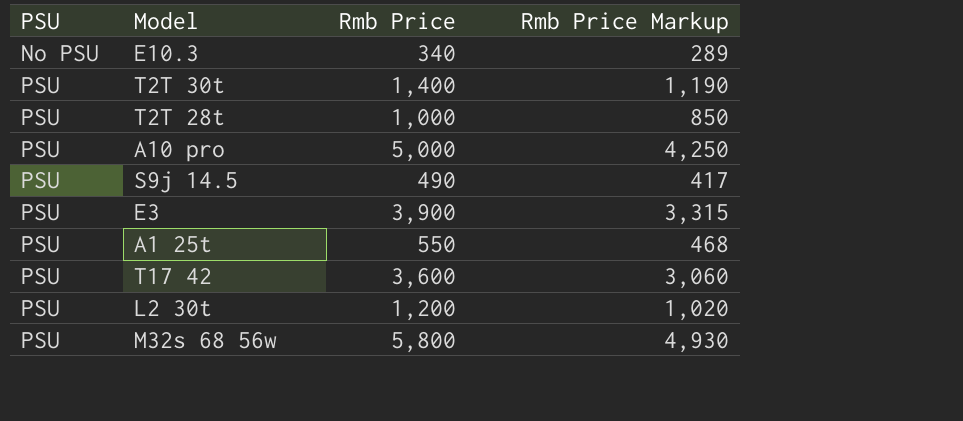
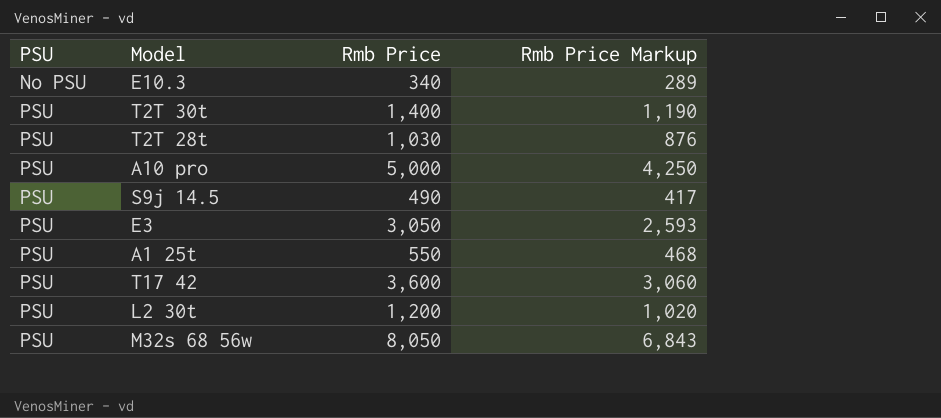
T2T 28t | Rmb Price: 1,000 -> 1,030
T2T 28t | Rmb Price Markup: 850 -> 876
E3 | Rmb Price: 3,900 -> 3,050
E3 | Rmb Price Markup: 3,315 -> 2,593
M32s 68 56w | Rmb Price: 5,800 -> 8,050
M32s 68 56w | Rmb Price Markup: 4,930 -> 6,843

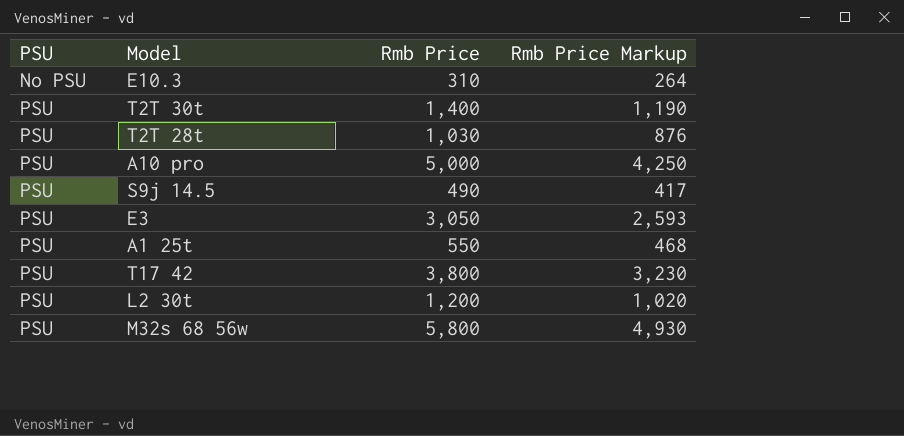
E10.3 | Rmb Price: 340 -> 310
E10.3 | Rmb Price Markup: 289 -> 264
T17 42 | Rmb Price: 3,600 -> 3,800
T17 42 | Rmb Price Markup: 3,060 -> 3,230
M32s 68 56w | Rmb Price: 8,050 -> 5,800
M32s 68 56w | Rmb Price Markup: 6,843 -> 4,930

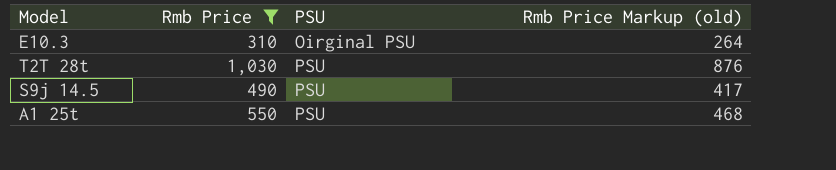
filter: none -> Rmb Price <= 1,030
column PSU | position: 1 -> 3
column name: Rmb Price Markup -> Rmb Price Markup (old)
E10.3 | PSU: No PSU -> Oirginal PSU

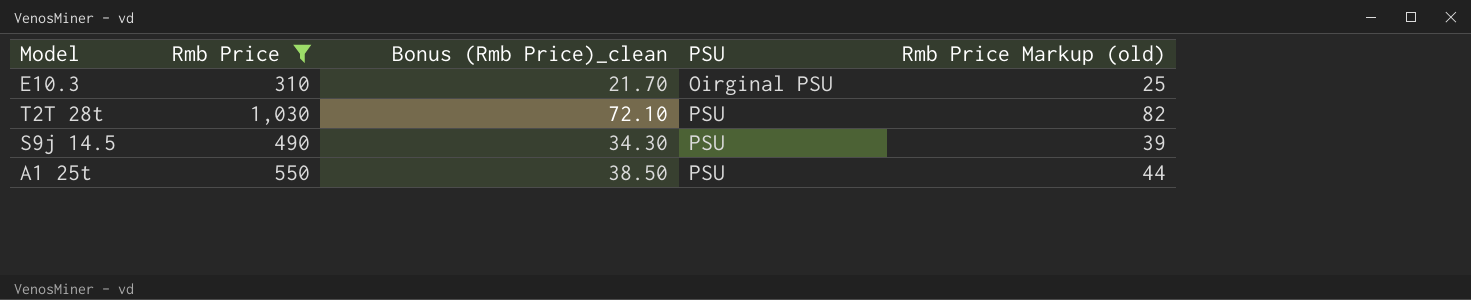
column Bonus (Rmb Price)_clean | formula: none -> [Rmb Price] * 0.07
column Rmb Price Markup (old) | formula: [Rmb Price] * 0.85 -> [Rmb Price] * 0.08

